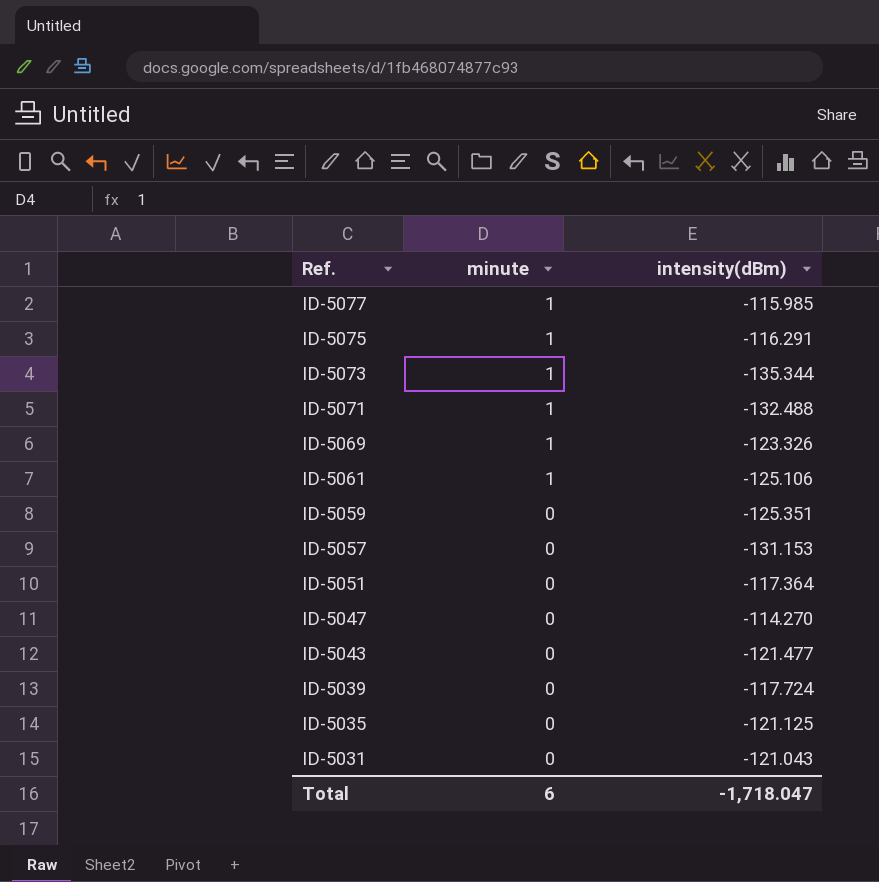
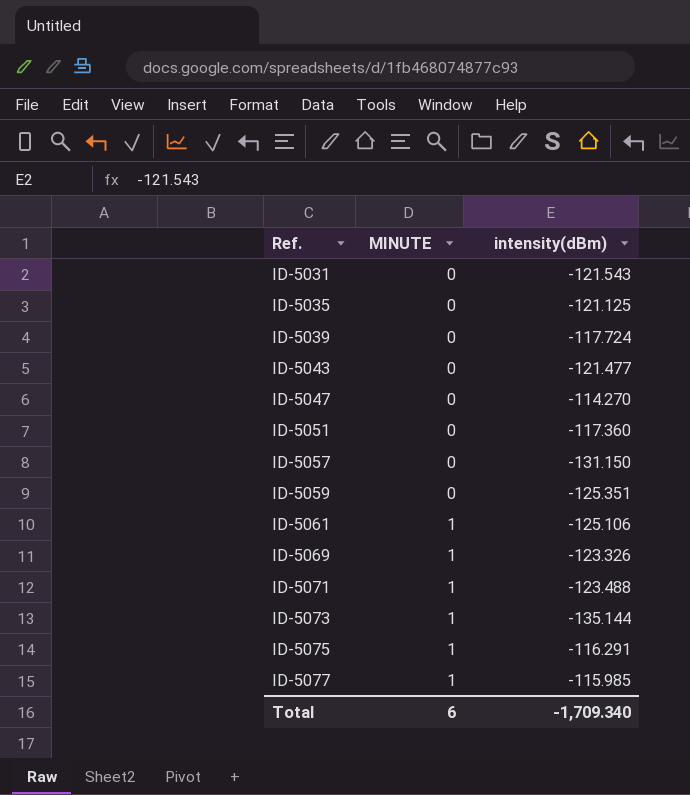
row order: Ref. descending -> Ref. ascending
column name: minute -> MINUTE
ID-5031 | intensity(dBm): -121.043 -> -121.543
ID-5051 | intensity(dBm): -117.364 -> -117.360
ID-5057 | intensity(dBm): -131.153 -> -131.150
ID-5071 | intensity(dBm): -132.488 -> -123.488
ID-5073 | intensity(dBm): -135.344 -> -135.144
Total | intensity(dBm): -1,718.047 -> -1,709.340

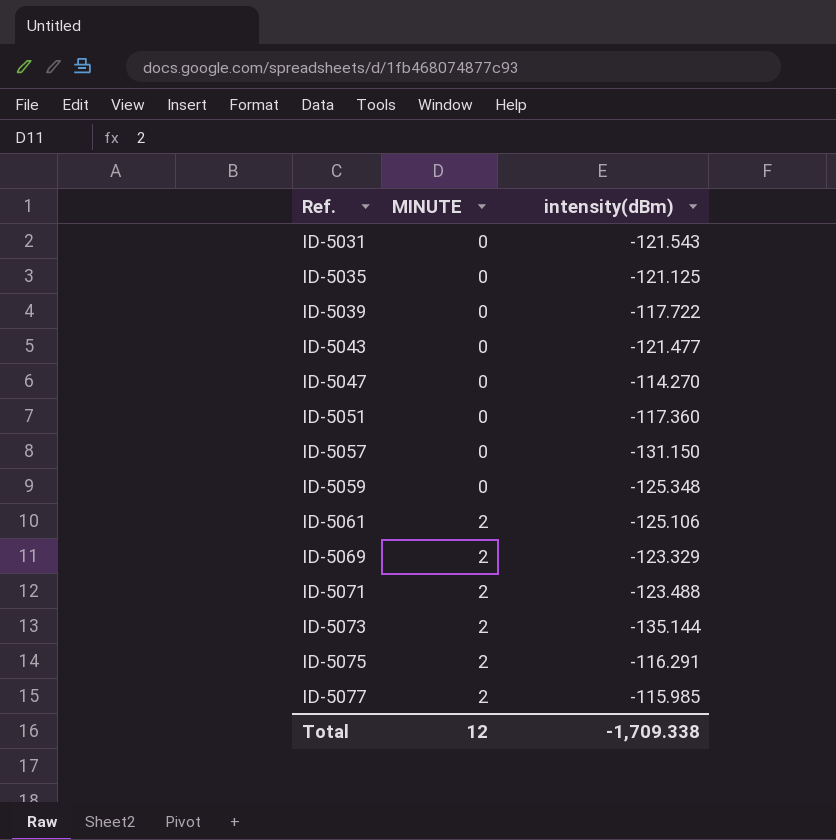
ID-5039 | intensity(dBm): -117.724 -> -117.722
ID-5059 | intensity(dBm): -125.351 -> -125.348
ID-5061 | MINUTE: 1 -> 2
ID-5069 | MINUTE: 1 -> 2
ID-5069 | intensity(dBm): -123.326 -> -123.329
ID-5071 | MINUTE: 1 -> 2
ID-5073 | MINUTE: 1 -> 2
ID-5075 | MINUTE: 1 -> 2
ID-5077 | MINUTE: 1 -> 2
Total | MINUTE: 6 -> 12
Total | intensity(dBm): -1,709.340 -> -1,709.338

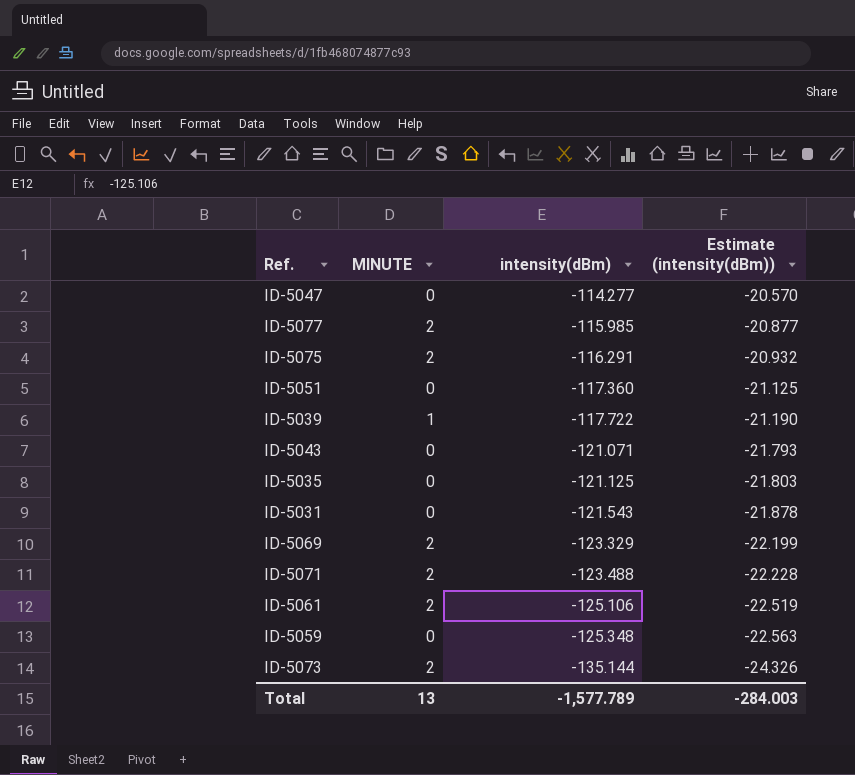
row order: Ref. ascending -> intensity(dBm) descending
column Estimate (intensity(dBm)) | formula: none -> [intensity(dBm)] * 0.18
row ID-5057: 0 | -131.150 -> none
ID-5047 | intensity(dBm): -114.270 -> -114.277
ID-5039 | MINUTE: 0 -> 1
ID-5043 | intensity(dBm): -121.477 -> -121.071
Total | MINUTE: 12 -> 13
Total | intensity(dBm): -1,709.338 -> -1,577.789

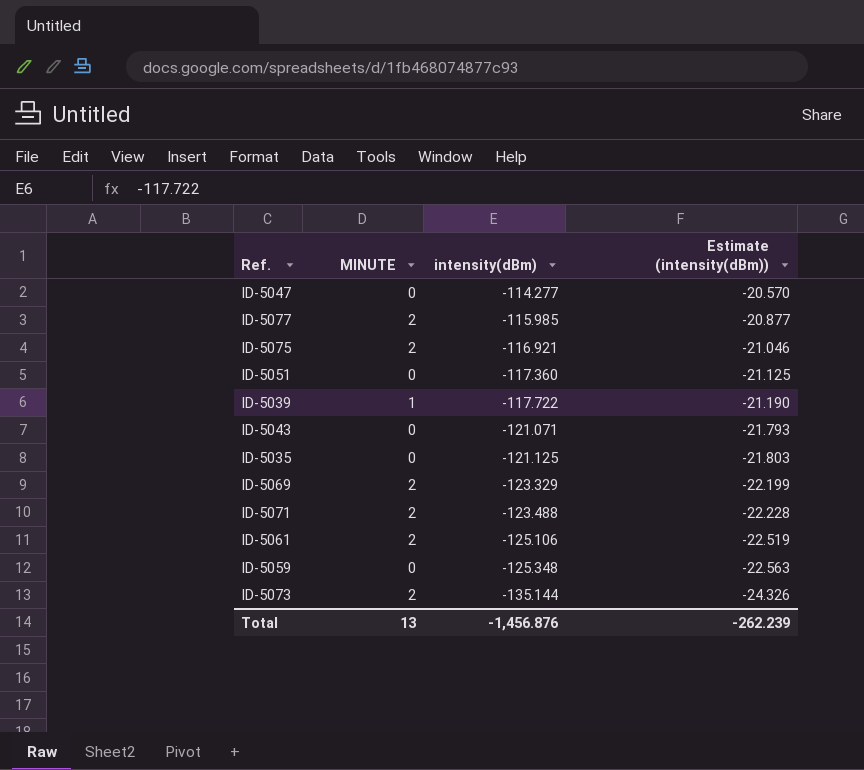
row ID-5031: 0 | -121.543 | -21.878 -> none
ID-5075 | intensity(dBm): -116.291 -> -116.921
ID-5075 | Estimate (intensity(dBm)): -20.932 -> -21.046
Total | intensity(dBm): -1,577.789 -> -1,456.876
Total | Estimate (intensity(dBm)): -284.003 -> -262.239

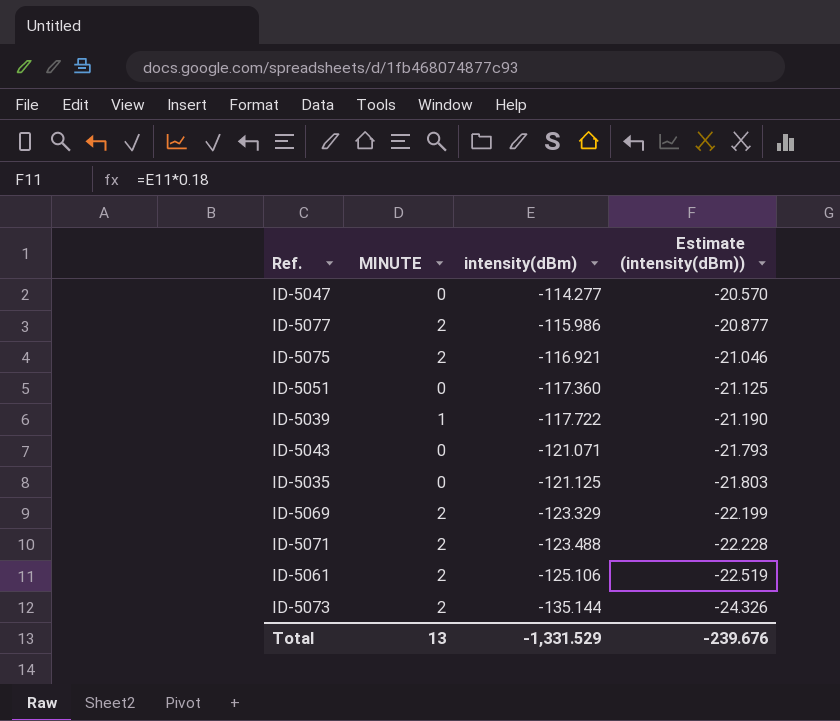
row ID-5059: 0 | -125.348 | -22.563 -> none
ID-5077 | intensity(dBm): -115.985 -> -115.986
Total | intensity(dBm): -1,456.876 -> -1,331.529
Total | Estimate (intensity(dBm)): -262.239 -> -239.676

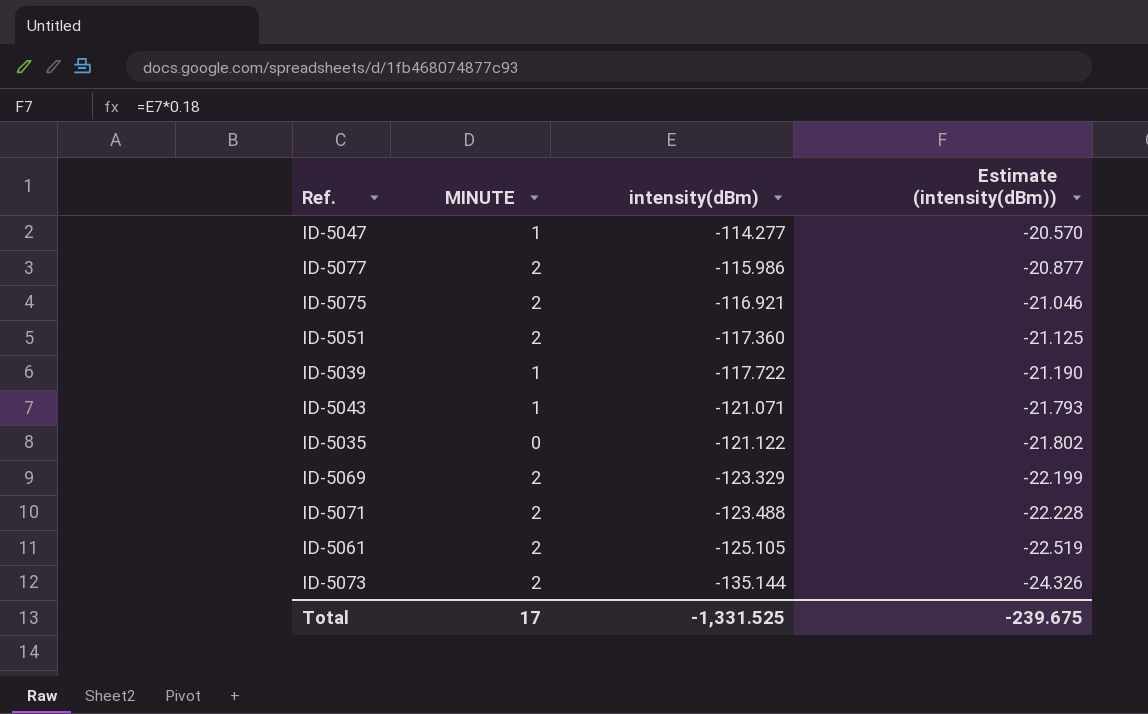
ID-5047 | MINUTE: 0 -> 1
ID-5051 | MINUTE: 0 -> 2
ID-5043 | MINUTE: 0 -> 1
ID-5035 | intensity(dBm): -121.125 -> -121.122
ID-5035 | Estimate (intensity(dBm)): -21.803 -> -21.802
ID-5061 | intensity(dBm): -125.106 -> -125.105
Total | MINUTE: 13 -> 17
Total | intensity(dBm): -1,331.529 -> -1,331.525
Total | Estimate (intensity(dBm)): -239.676 -> -239.675

